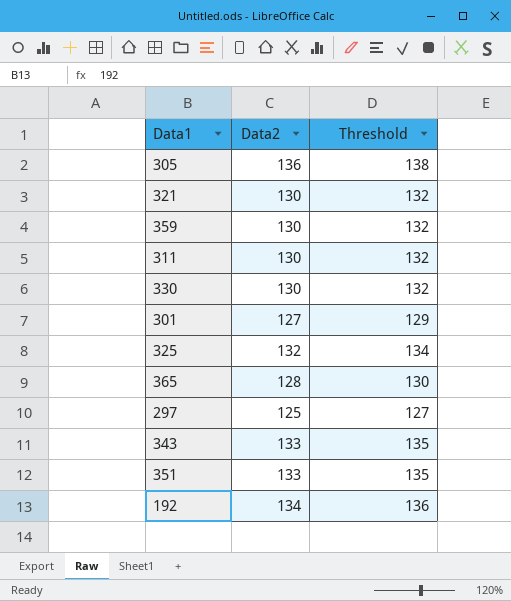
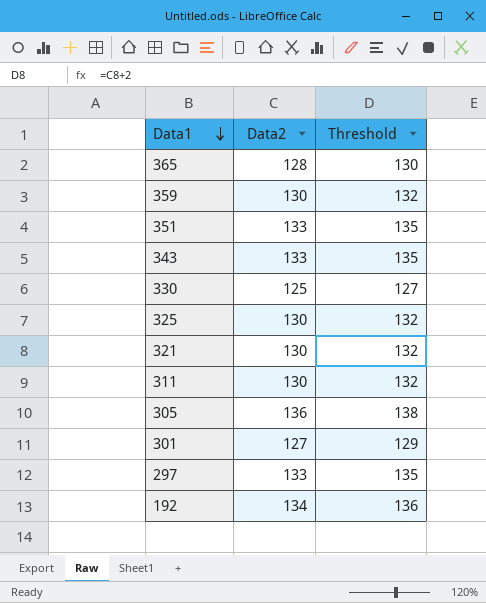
row order: none -> Data1 descending
330 | Data2: 130 -> 125
330 | Threshold: 132 -> 127
325 | Data2: 132 -> 130
325 | Threshold: 134 -> 132
297 | Data2: 125 -> 133
297 | Threshold: 127 -> 135

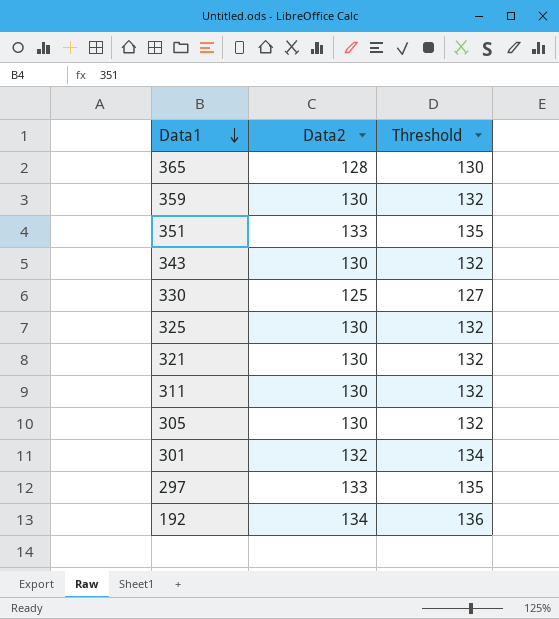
343 | Data2: 133 -> 130
343 | Threshold: 135 -> 132
305 | Data2: 136 -> 130
305 | Threshold: 138 -> 132
301 | Data2: 127 -> 132
301 | Threshold: 129 -> 134

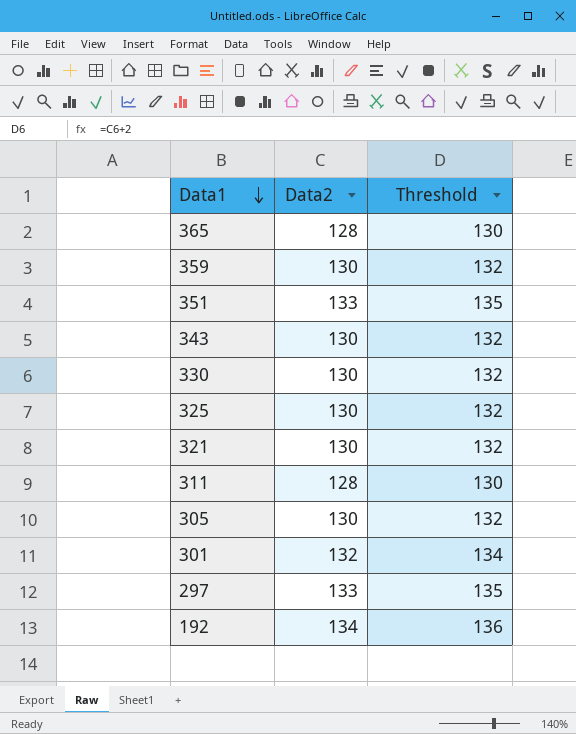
330 | Data2: 125 -> 130
330 | Threshold: 127 -> 132
311 | Data2: 130 -> 128
311 | Threshold: 132 -> 130

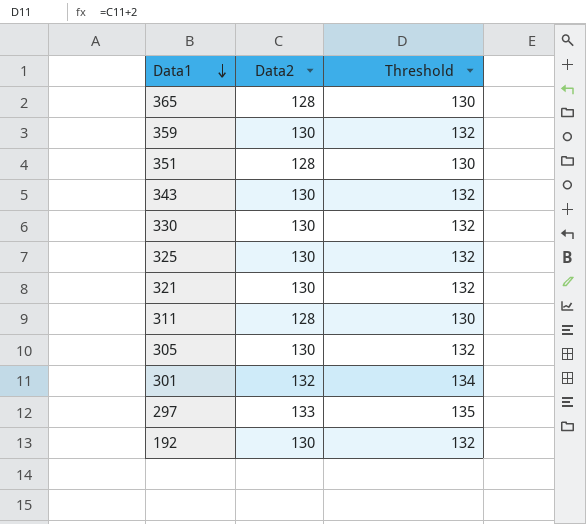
351 | Data2: 133 -> 128
351 | Threshold: 135 -> 130
192 | Data2: 134 -> 130
192 | Threshold: 136 -> 132

